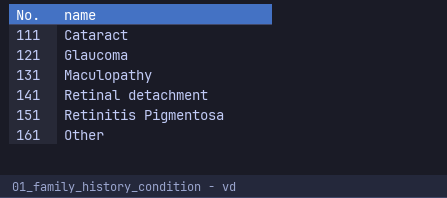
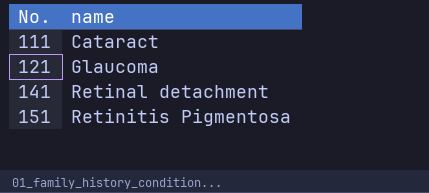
row 131: Maculopathy -> none
row 161: Other -> none

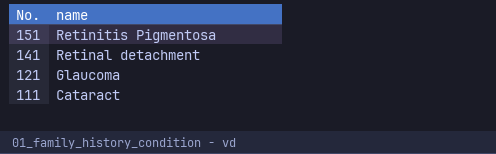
row order: No. ascending -> No. descending

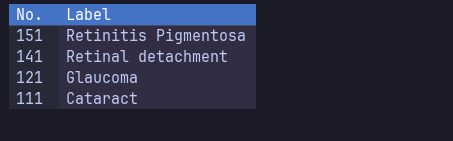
column name: name -> Label

